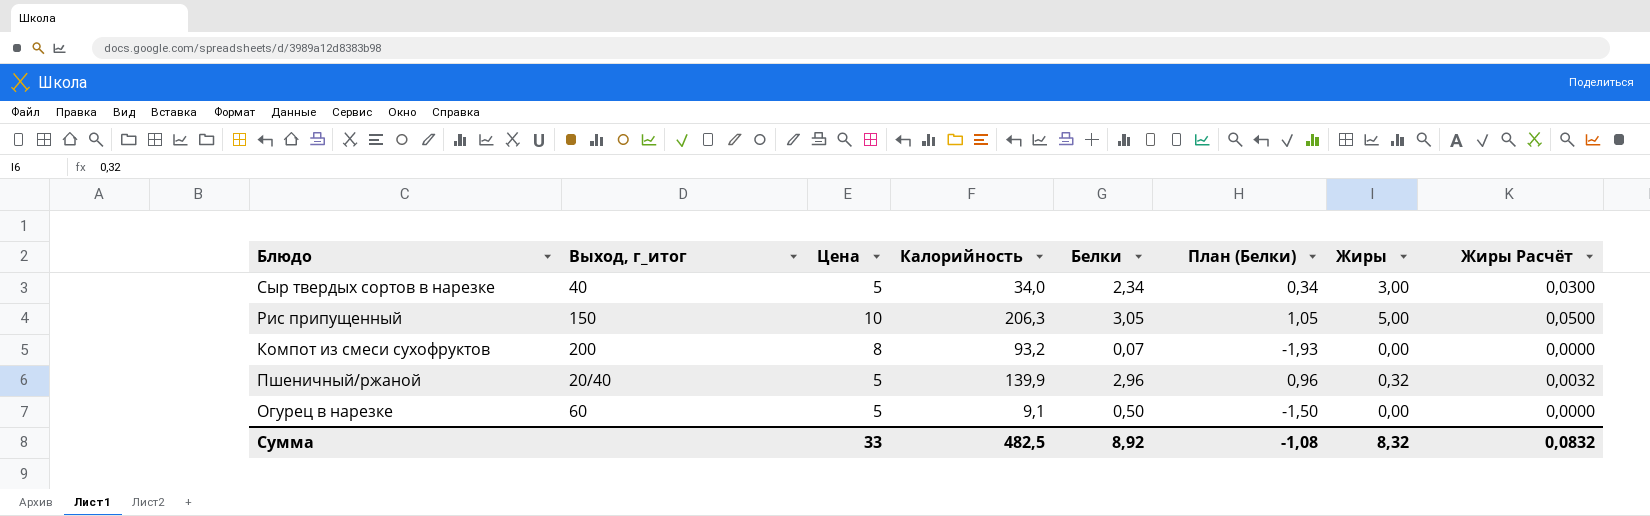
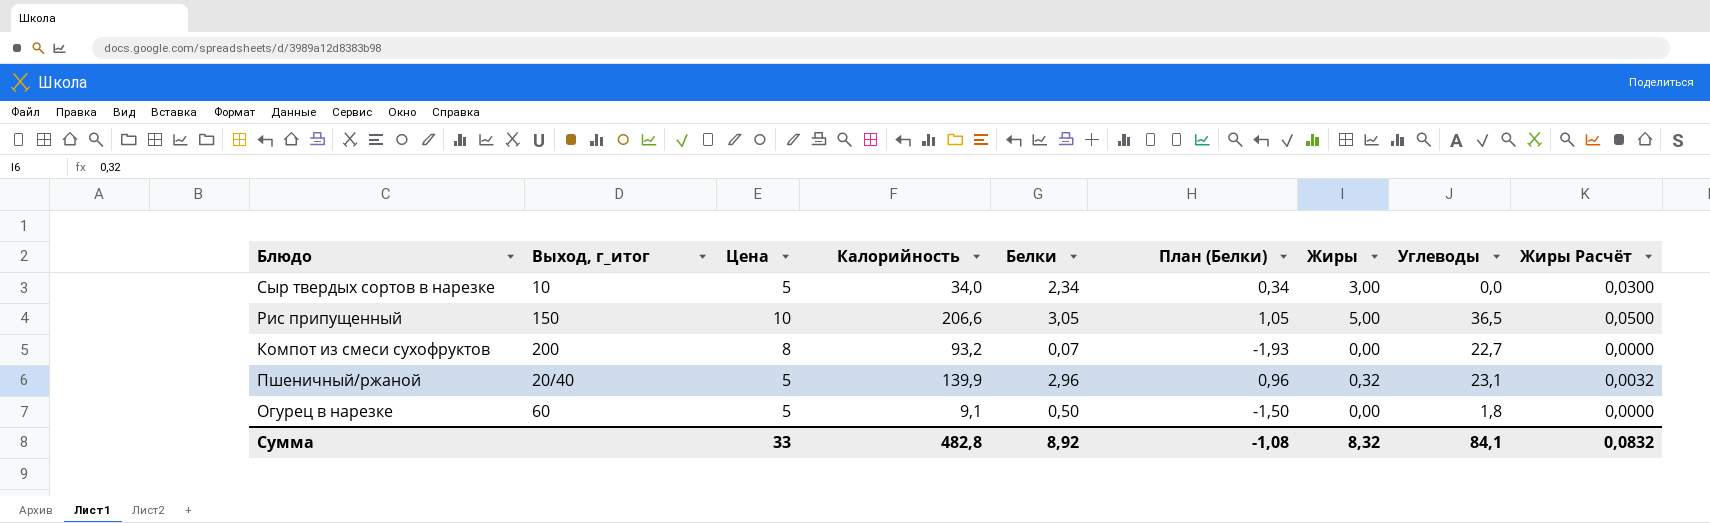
column Углеводы | position: none -> 8
Сыр твердых сортов в нарезке | Выход, г_итог: 40 -> 10
Рис припущенный | Калорийность: 206,3 -> 206,6
Сумма | Калорийность: 482,5 -> 482,8

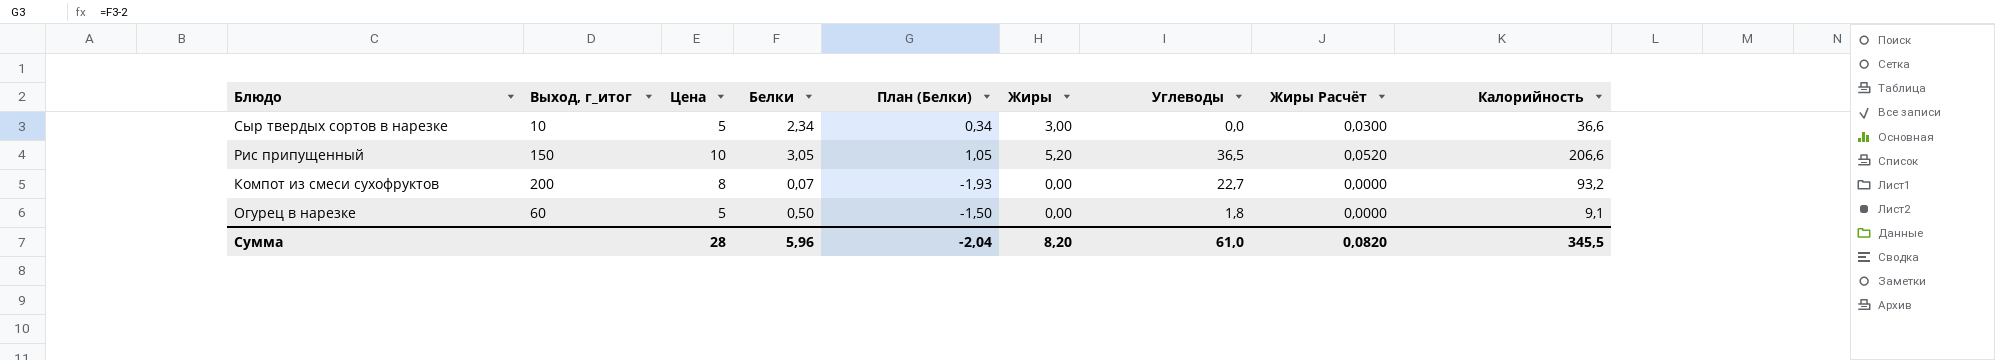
column Калорийность | position: 4 -> 9
row Пшеничный/ржаной: 20/40 | 5 | 139,9 | 2,96 | 0,96 | 0,32 | 23,1 | 0,0032 -> none
Сыр твердых сортов в нарезке | Калорийность: 34,0 -> 36,6
Рис припущенный | Жиры: 5,00 -> 5,20
Рис припущенный | Жиры Расчёт: 0,0500 -> 0,0520
Сумма | Цена: 33 -> 28
Сумма | Белки: 8,92 -> 5,96
Сумма | План (Белки): -1,08 -> -2,04
Сумма | Жиры: 8,32 -> 8,20
Сумма | Углеводы: 84,1 -> 61,0
Сумма | Жиры Расчёт: 0,0832 -> 0,0820
Сумма | Калорийность: 482,8 -> 345,5

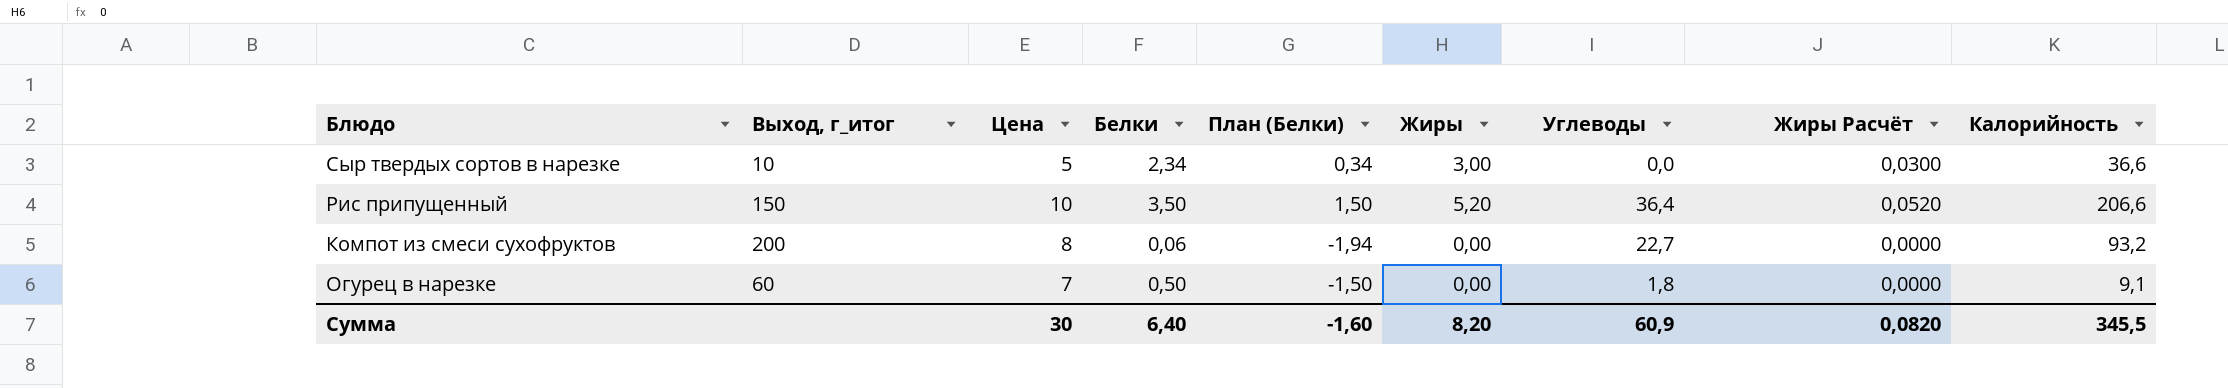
Рис припущенный | Белки: 3,05 -> 3,50
Рис припущенный | План (Белки): 1,05 -> 1,50
Рис припущенный | Углеводы: 36,5 -> 36,4
Компот из смеси сухофруктов | Белки: 0,07 -> 0,06
Компот из смеси сухофруктов | План (Белки): -1,93 -> -1,94
Огурец в нарезке | Цена: 5 -> 7
Сумма | Цена: 28 -> 30
Сумма | Белки: 5,96 -> 6,40
Сумма | План (Белки): -2,04 -> -1,60
Сумма | Углеводы: 61,0 -> 60,9

